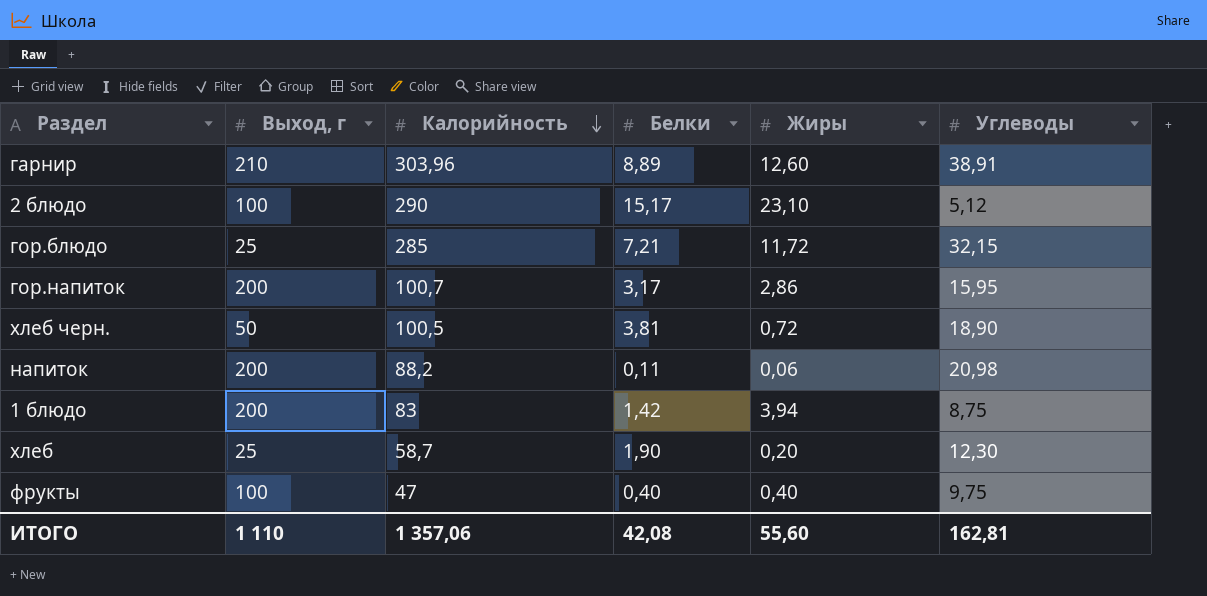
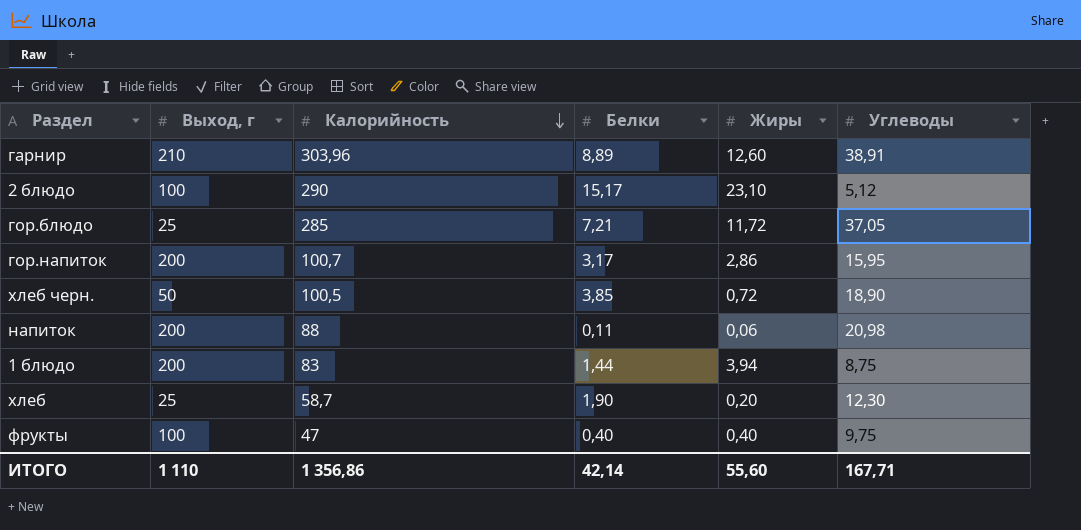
гор.блюдо | Углеводы: 32,15 -> 37,05
хлеб черн. | Белки: 3,81 -> 3,85
напиток | Калорийность: 88,2 -> 88
1 блюдо | Белки: 1,42 -> 1,44
ИТОГО | Калорийность: 1 357,06 -> 1 356,86
ИТОГО | Белки: 42,08 -> 42,14
ИТОГО | Углеводы: 162,81 -> 167,71

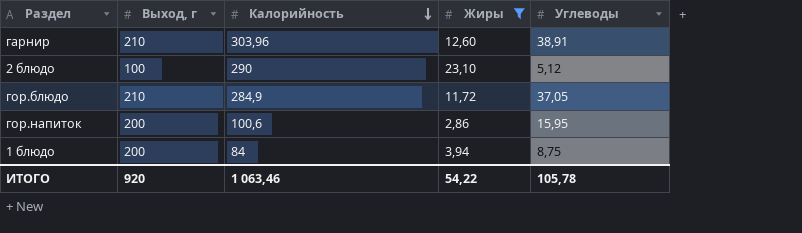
filter: none -> Жиры >= 2,86
column Белки | position: 4 -> none
гор.блюдо | Выход, г: 25 -> 210
гор.блюдо | Калорийность: 285 -> 284,9
гор.напиток | Калорийность: 100,7 -> 100,6
1 блюдо | Калорийность: 83 -> 84
ИТОГО | Выход, г: 1 110 -> 920
ИТОГО | Калорийность: 1 356,86 -> 1 063,46
ИТОГО | Жиры: 55,60 -> 54,22
ИТОГО | Углеводы: 167,71 -> 105,78

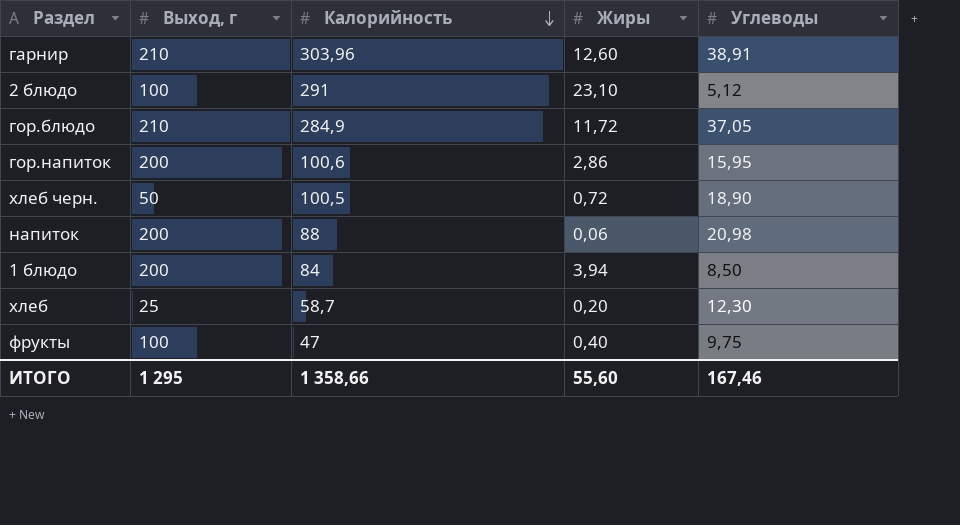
filter: Жиры >= 2,86 -> none
2 блюдо | Калорийность: 290 -> 291
1 блюдо | Углеводы: 8,75 -> 8,50
ИТОГО | Выход, г: 920 -> 1 295
ИТОГО | Калорийность: 1 063,46 -> 1 358,66
ИТОГО | Жиры: 54,22 -> 55,60
ИТОГО | Углеводы: 105,78 -> 167,46

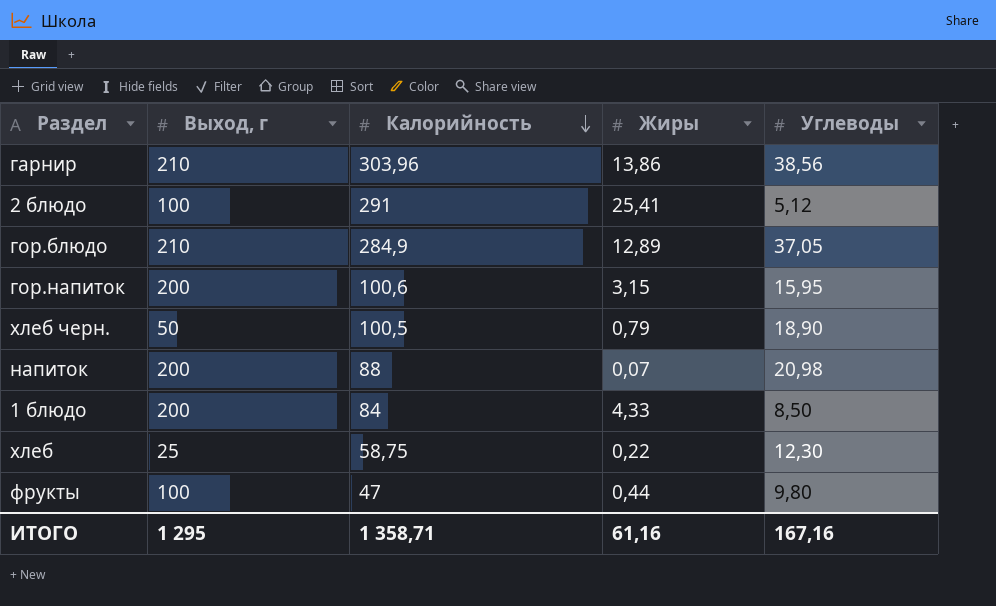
гарнир | Жиры: 12,60 -> 13,86
гарнир | Углеводы: 38,91 -> 38,56
2 блюдо | Жиры: 23,10 -> 25,41
гор.блюдо | Жиры: 11,72 -> 12,89
гор.напиток | Жиры: 2,86 -> 3,15
хлеб черн. | Жиры: 0,72 -> 0,79
напиток | Жиры: 0,06 -> 0,07
1 блюдо | Жиры: 3,94 -> 4,33
хлеб | Калорийность: 58,7 -> 58,75
хлеб | Жиры: 0,20 -> 0,22
фрукты | Жиры: 0,40 -> 0,44
фрукты | Углеводы: 9,75 -> 9,80
ИТОГО | Калорийность: 1 358,66 -> 1 358,71
ИТОГО | Жиры: 55,60 -> 61,16
ИТОГО | Углеводы: 167,46 -> 167,16

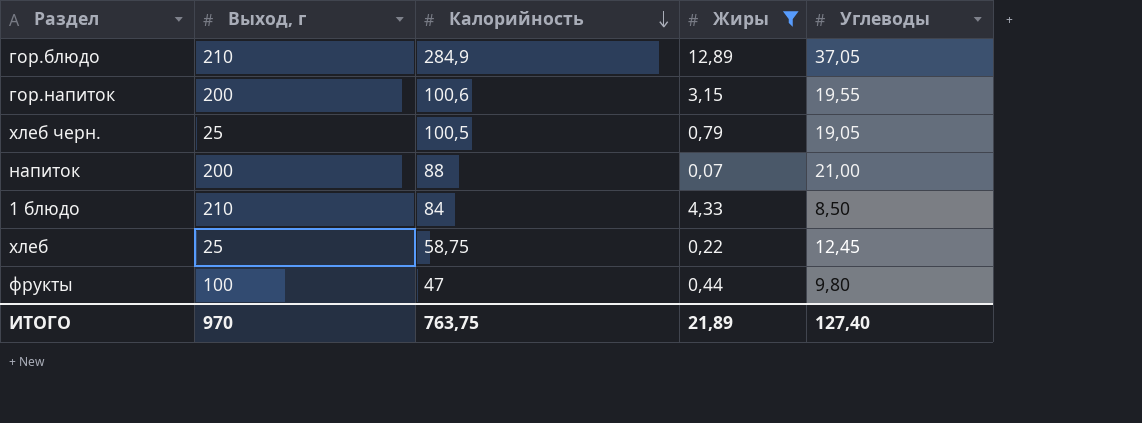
filter: none -> Жиры <= 12,89
гор.напиток | Углеводы: 15,95 -> 19,55
хлеб черн. | Выход, г: 50 -> 25
хлеб черн. | Углеводы: 18,90 -> 19,05
напиток | Углеводы: 20,98 -> 21,00
1 блюдо | Выход, г: 200 -> 210
хлеб | Углеводы: 12,30 -> 12,45
ИТОГО | Выход, г: 1 295 -> 970
ИТОГО | Калорийность: 1 358,71 -> 763,75
ИТОГО | Жиры: 61,16 -> 21,89
ИТОГО | Углеводы: 167,16 -> 127,40

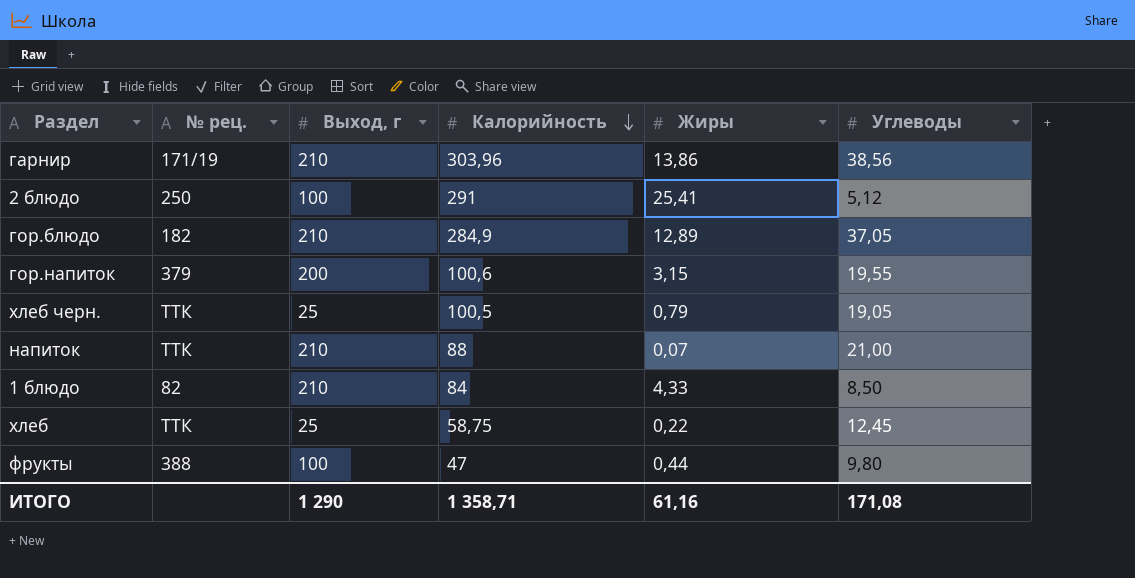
filter: Жиры <= 12,89 -> none
column № рец. | position: none -> 2
напиток | Выход, г: 200 -> 210
ИТОГО | Выход, г: 970 -> 1 290
ИТОГО | Калорийность: 763,75 -> 1 358,71
ИТОГО | Жиры: 21,89 -> 61,16
ИТОГО | Углеводы: 127,40 -> 171,08

